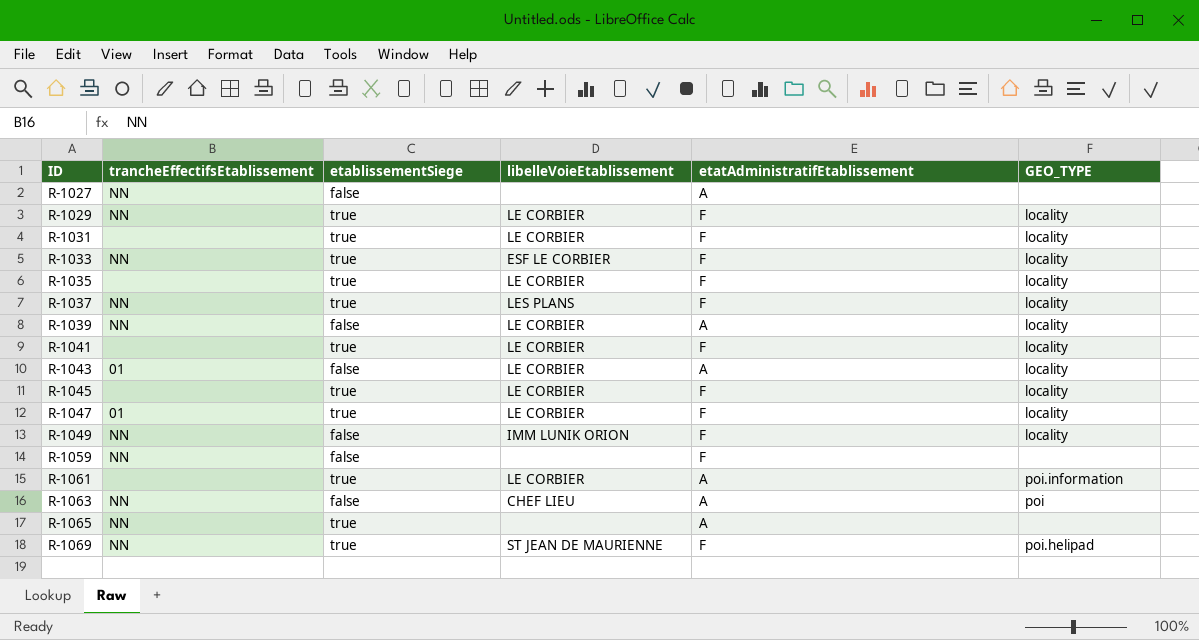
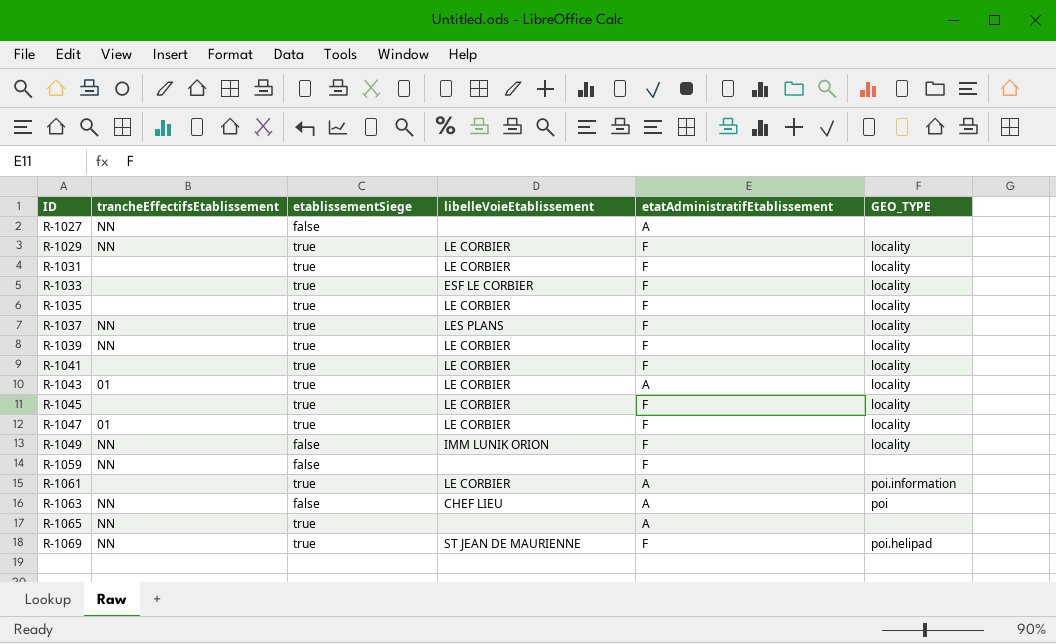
R-1033 | trancheEffectifsEtablissement: NN -> none
R-1039 | etablissementSiege: false -> true
R-1039 | etatAdministratifEtablissement: A -> F
R-1043 | etablissementSiege: false -> true

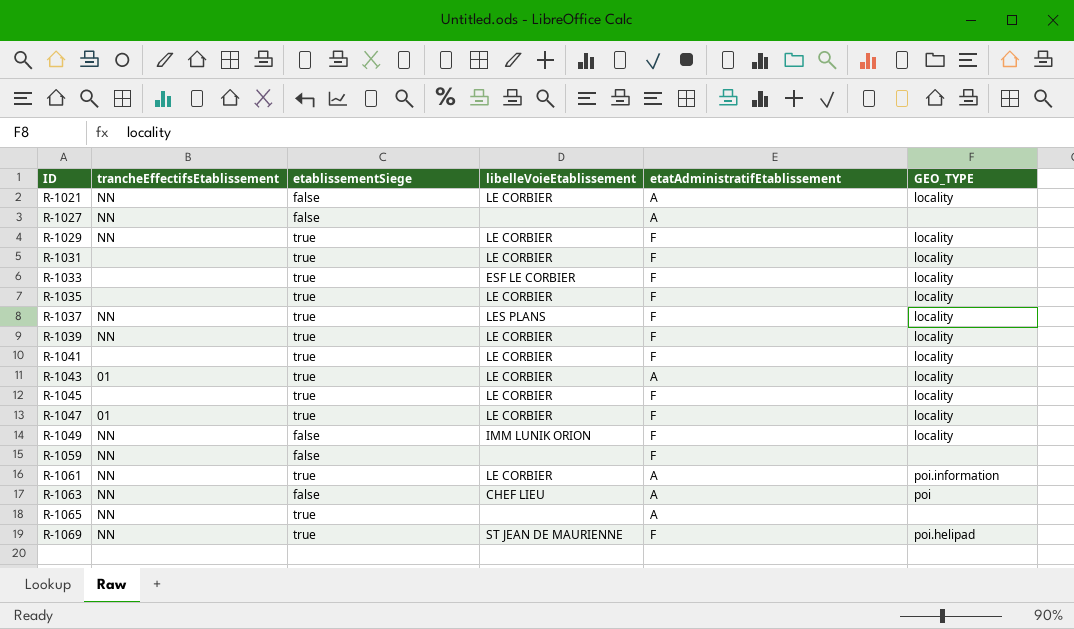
row R-1021: none -> NN | false | LE CORBIER | A | locality
R-1061 | trancheEffectifsEtablissement: none -> NN

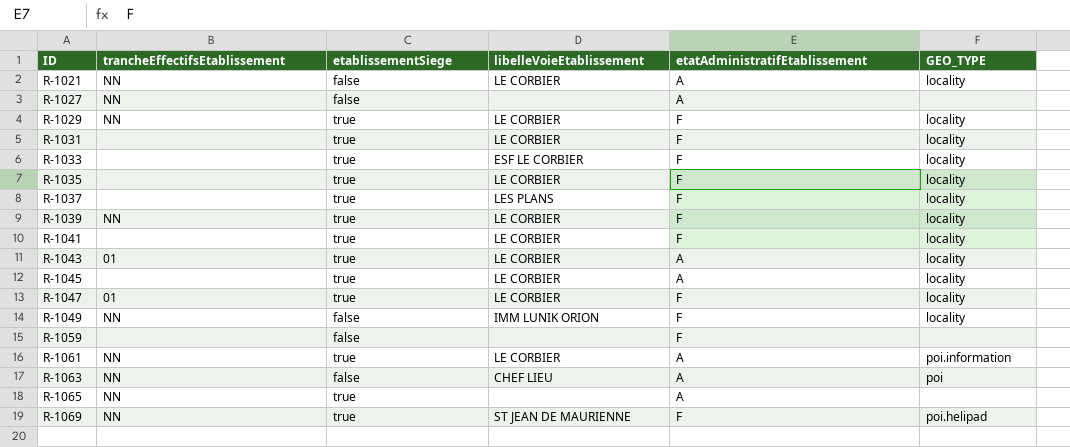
R-1037 | trancheEffectifsEtablissement: NN -> none
R-1045 | etatAdministratifEtablissement: F -> A
R-1059 | trancheEffectifsEtablissement: NN -> none

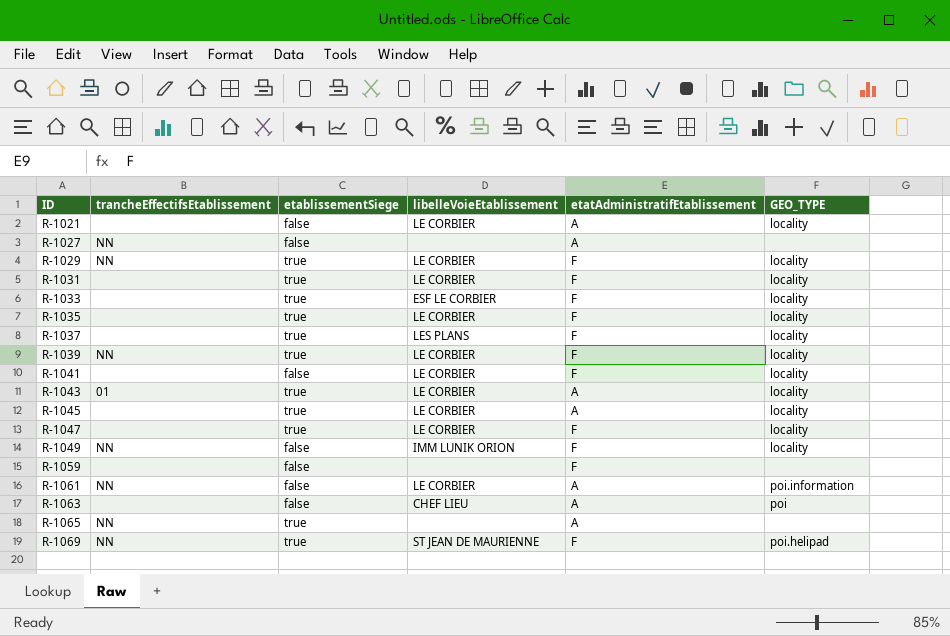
R-1021 | trancheEffectifsEtablissement: NN -> none
R-1041 | etablissementSiege: true -> false
R-1047 | trancheEffectifsEtablissement: 01 -> none
R-1061 | etablissementSiege: true -> false
R-1063 | trancheEffectifsEtablissement: NN -> none

